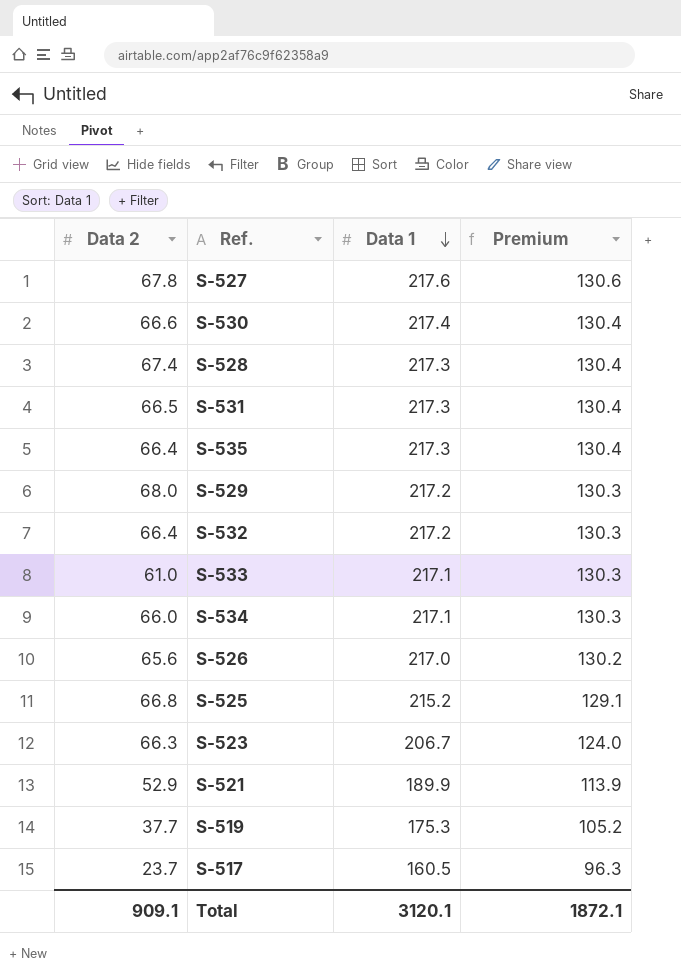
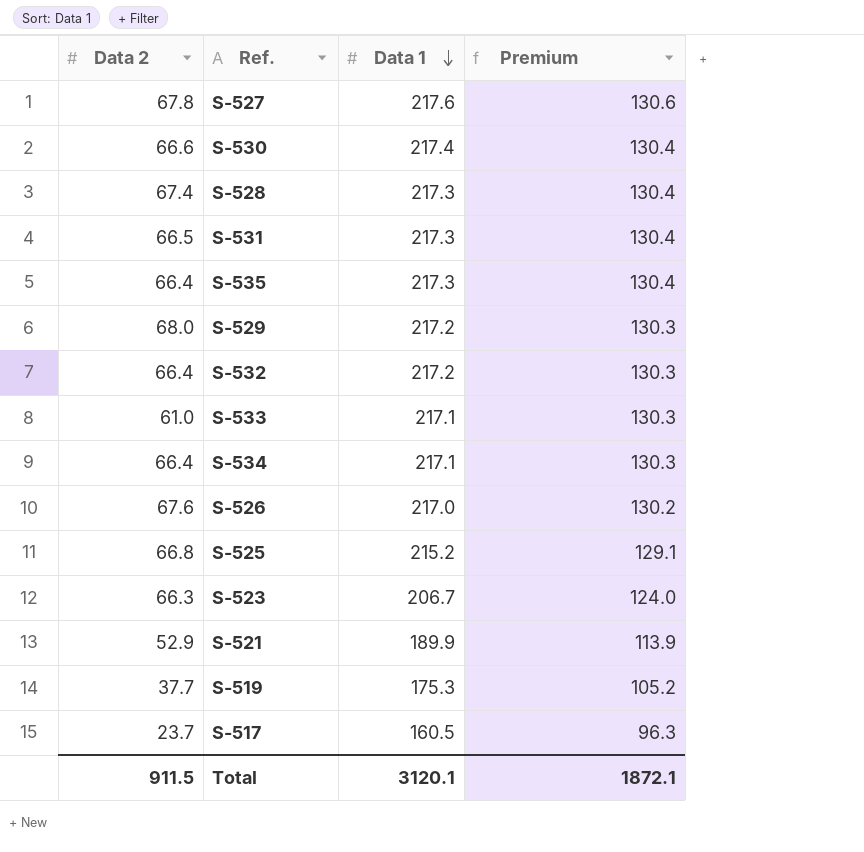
S-534 | Data 2: 66.0 -> 66.4
S-526 | Data 2: 65.6 -> 67.6
Total | Data 2: 909.1 -> 911.5

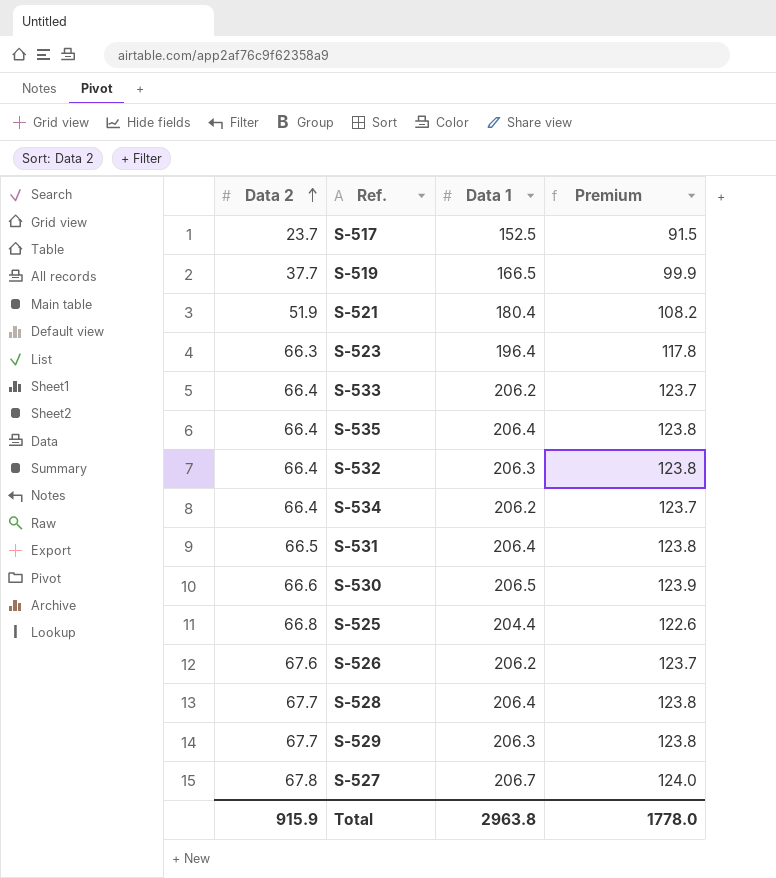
row order: Data 1 descending -> Data 2 ascending
S-517 | Data 1: 160.5 -> 152.5
S-517 | Premium: 96.3 -> 91.5
S-519 | Data 1: 175.3 -> 166.5
S-519 | Premium: 105.2 -> 99.9
S-521 | Data 2: 52.9 -> 51.9
S-521 | Data 1: 189.9 -> 180.4
S-521 | Premium: 113.9 -> 108.2
S-523 | Data 1: 206.7 -> 196.4
S-523 | Premium: 124.0 -> 117.8
S-533 | Data 2: 61.0 -> 66.4
S-533 | Data 1: 217.1 -> 206.2
S-533 | Premium: 130.3 -> 123.7
S-535 | Data 1: 217.3 -> 206.4
S-535 | Premium: 130.4 -> 123.8
S-532 | Data 1: 217.2 -> 206.3
S-532 | Premium: 130.3 -> 123.8
S-534 | Data 1: 217.1 -> 206.2
S-534 | Premium: 130.3 -> 123.7
S-531 | Data 1: 217.3 -> 206.4
S-531 | Premium: 130.4 -> 123.8
S-530 | Data 1: 217.4 -> 206.5
S-530 | Premium: 130.4 -> 123.9
S-525 | Data 1: 215.2 -> 204.4
S-525 | Premium: 129.1 -> 122.6
S-526 | Data 1: 217.0 -> 206.2
S-526 | Premium: 130.2 -> 123.7
S-528 | Data 2: 67.4 -> 67.7
S-528 | Data 1: 217.3 -> 206.4
S-528 | Premium: 130.4 -> 123.8
S-529 | Data 2: 68.0 -> 67.7
S-529 | Data 1: 217.2 -> 206.3
S-529 | Premium: 130.3 -> 123.8
S-527 | Data 1: 217.6 -> 206.7
S-527 | Premium: 130.6 -> 124.0
Total | Data 2: 911.5 -> 915.9
Total | Data 1: 3120.1 -> 2963.8
Total | Premium: 1872.1 -> 1778.0

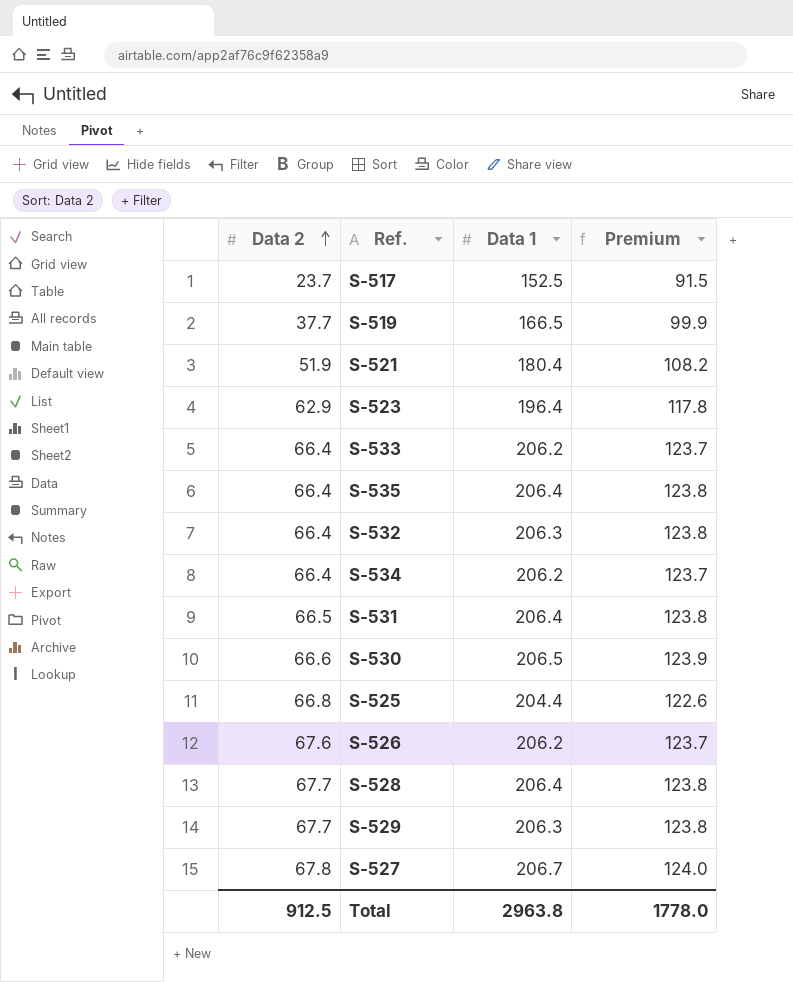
S-523 | Data 2: 66.3 -> 62.9
Total | Data 2: 915.9 -> 912.5

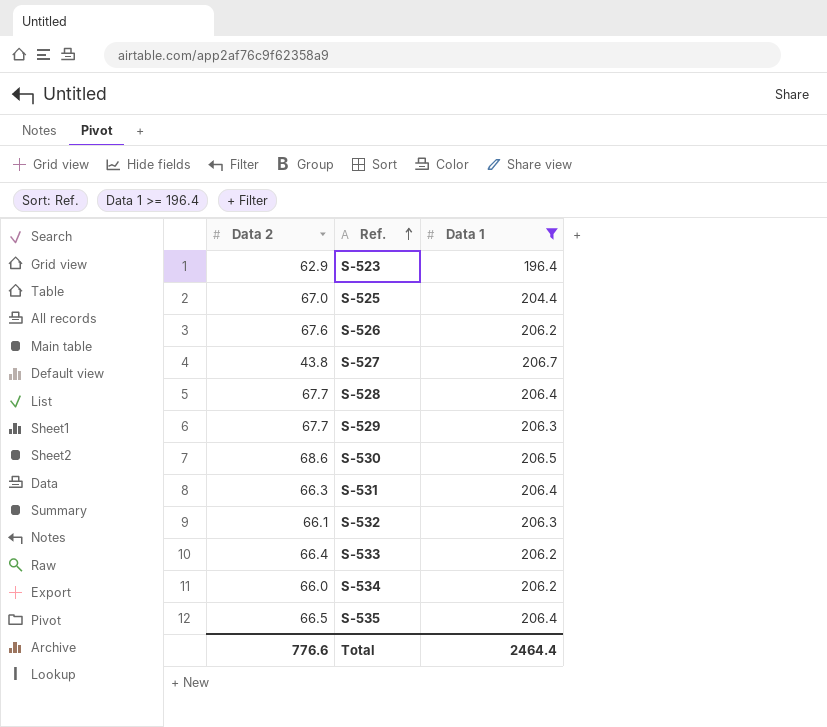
filter: none -> Data 1 >= 196.4
row order: Data 2 ascending -> Ref. ascending
column Premium | formula: [Data 1] * 0.6 -> none
S-525 | Data 2: 66.8 -> 67.0
S-527 | Data 2: 67.8 -> 43.8
S-530 | Data 2: 66.6 -> 68.6
S-531 | Data 2: 66.5 -> 66.3
S-532 | Data 2: 66.4 -> 66.1
S-534 | Data 2: 66.4 -> 66.0
S-535 | Data 2: 66.4 -> 66.5
Total | Data 2: 912.5 -> 776.6
Total | Data 1: 2963.8 -> 2464.4

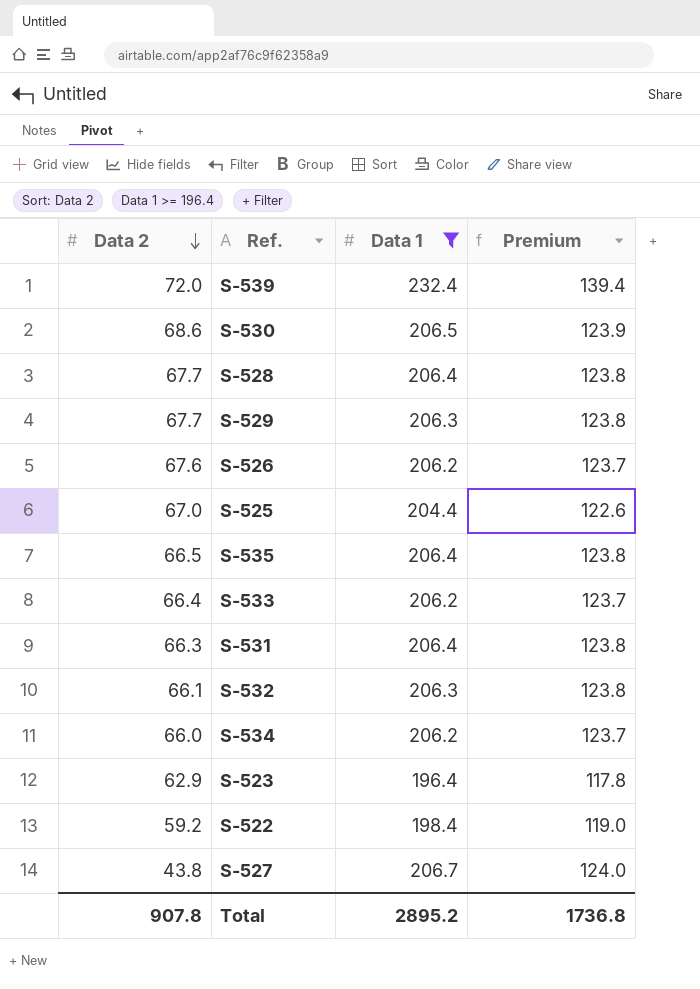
row order: Ref. ascending -> Data 2 descending
column Premium | formula: none -> [Data 1] * 0.6
row S-539: none -> 72.0 | 232.4 | 139.4
row S-522: none -> 59.2 | 198.4 | 119.0
Total | Data 2: 776.6 -> 907.8
Total | Data 1: 2464.4 -> 2895.2

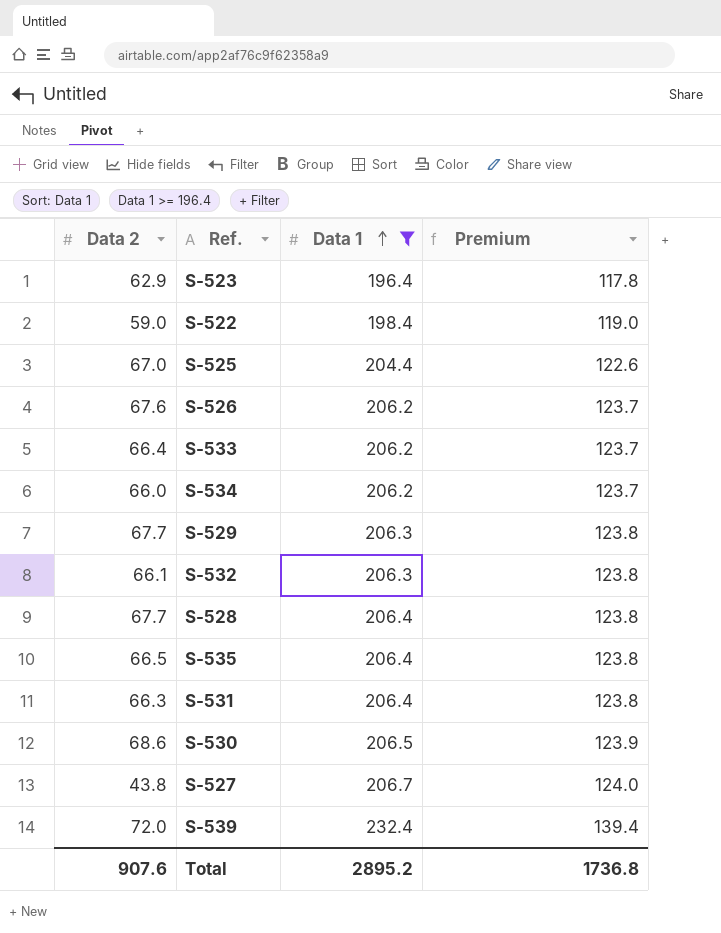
row order: Data 2 descending -> Data 1 ascending
S-522 | Data 2: 59.2 -> 59.0
Total | Data 2: 907.8 -> 907.6

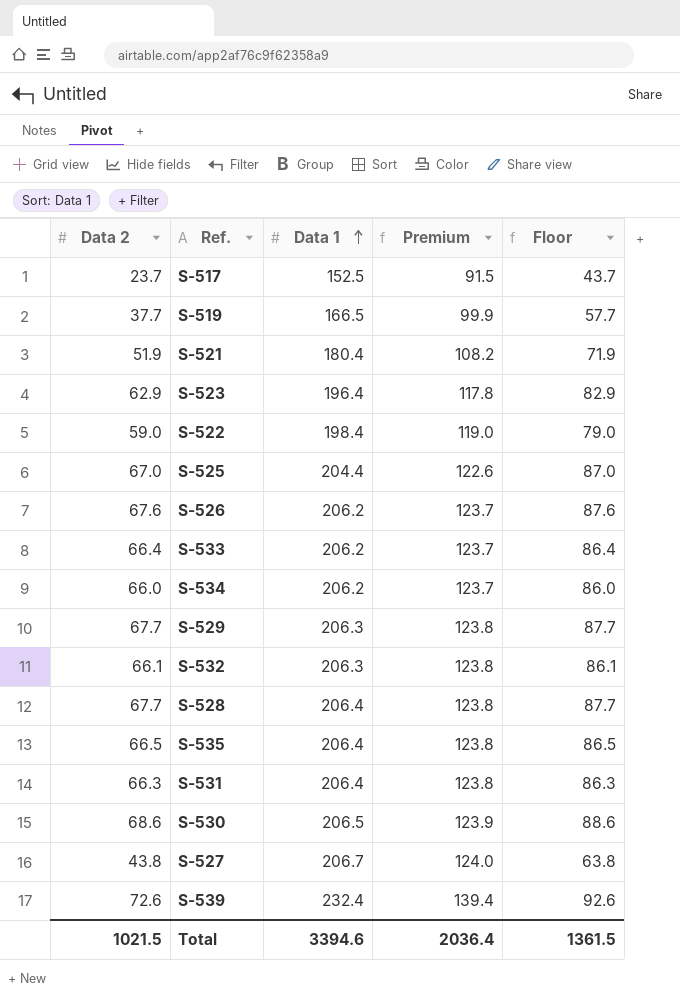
filter: Data 1 >= 196.4 -> none
column Floor | formula: none -> [Data 2] + 20
S-539 | Data 2: 72.0 -> 72.6
Total | Data 2: 907.6 -> 1021.5
Total | Data 1: 2895.2 -> 3394.6
Total | Premium: 1736.8 -> 2036.4

